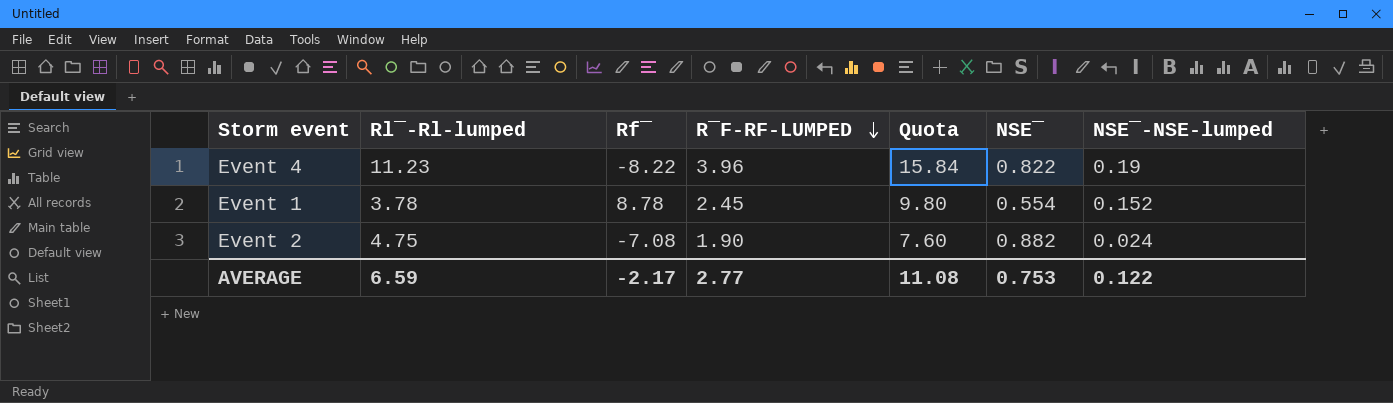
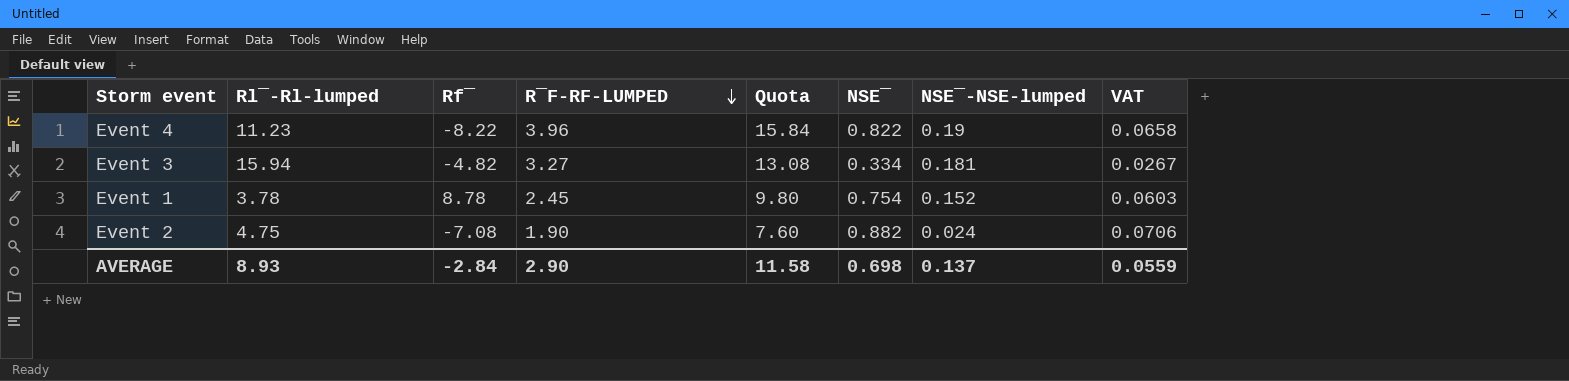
column VAT | formula: none -> [NSE‾] * 0.08
row Event 3: none -> 15.94 | -4.82 | 3.27 | 13.08 | 0.334 | 0.181 | 0.0267
Event 1 | NSE‾: 0.554 -> 0.754
AVERAGE | Rl‾-Rl-lumped: 6.59 -> 8.93
AVERAGE | Rf‾: -2.17 -> -2.84
AVERAGE | R‾F-RF-LUMPED: 2.77 -> 2.90
AVERAGE | Quota: 11.08 -> 11.58
AVERAGE | NSE‾: 0.753 -> 0.698
AVERAGE | NSE‾-NSE-lumped: 0.122 -> 0.137

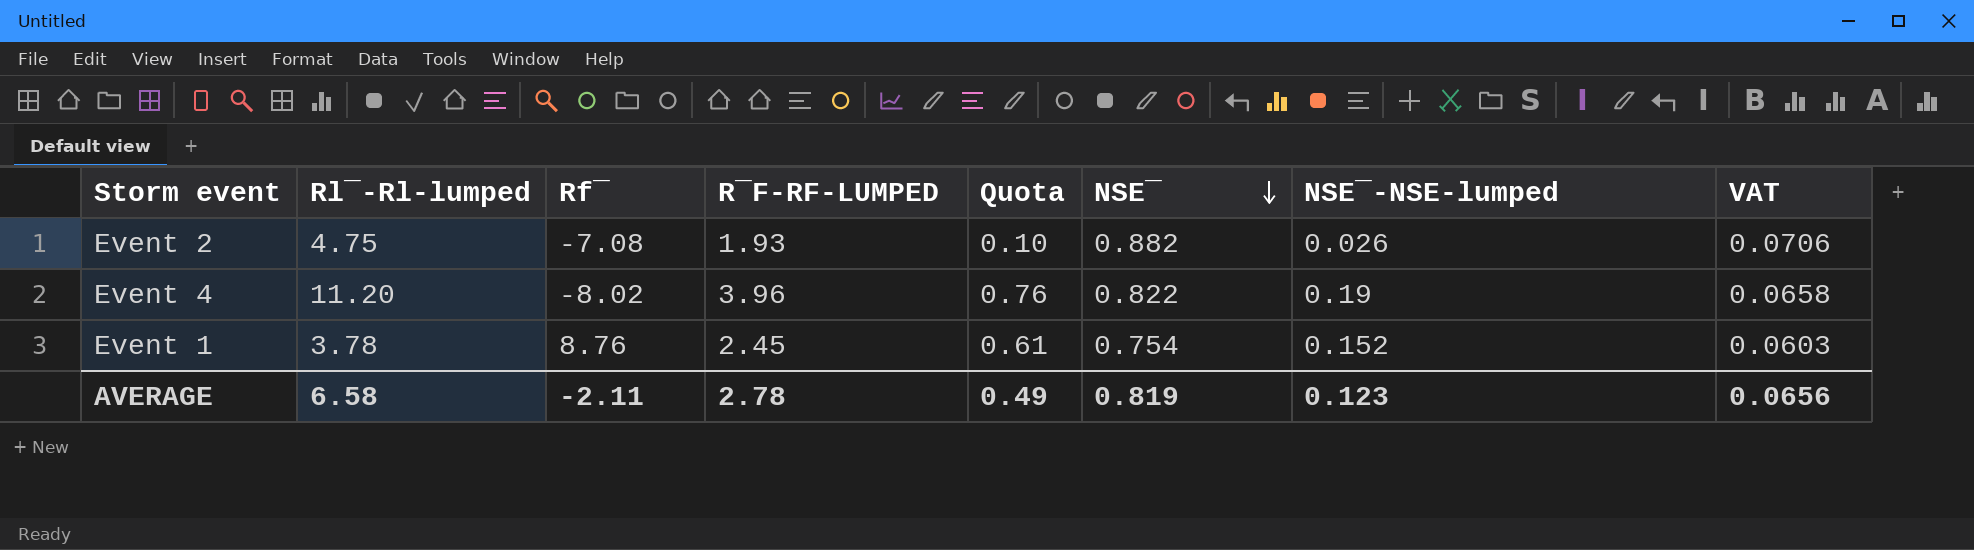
row order: R‾F-RF-LUMPED descending -> NSE‾ descending
column Quota | formula: [R‾F-RF-LUMPED] * 4 -> [NSE‾-NSE-lumped] * 4
row Event 3: 15.94 | -4.82 | 3.27 | 13.08 | 0.334 | 0.181 | 0.0267 -> none
Event 2 | R‾F-RF-LUMPED: 1.90 -> 1.93
Event 2 | NSE‾-NSE-lumped: 0.024 -> 0.026
Event 4 | Rl‾-Rl-lumped: 11.23 -> 11.20
Event 4 | Rf‾: -8.22 -> -8.02
Event 1 | Rf‾: 8.78 -> 8.76
AVERAGE | Rl‾-Rl-lumped: 8.93 -> 6.58
AVERAGE | Rf‾: -2.84 -> -2.11
AVERAGE | R‾F-RF-LUMPED: 2.90 -> 2.78
AVERAGE | Quota: 11.58 -> 0.49
AVERAGE | NSE‾: 0.698 -> 0.819
AVERAGE | NSE‾-NSE-lumped: 0.137 -> 0.123
AVERAGE | VAT: 0.0559 -> 0.0656

